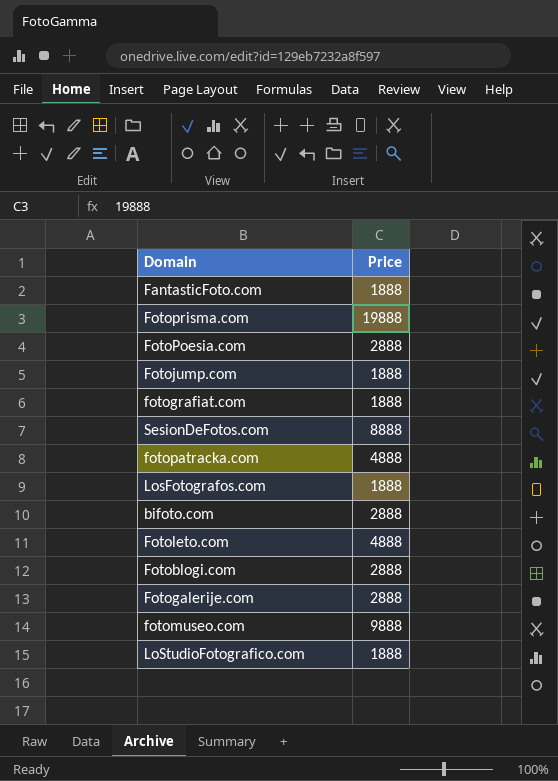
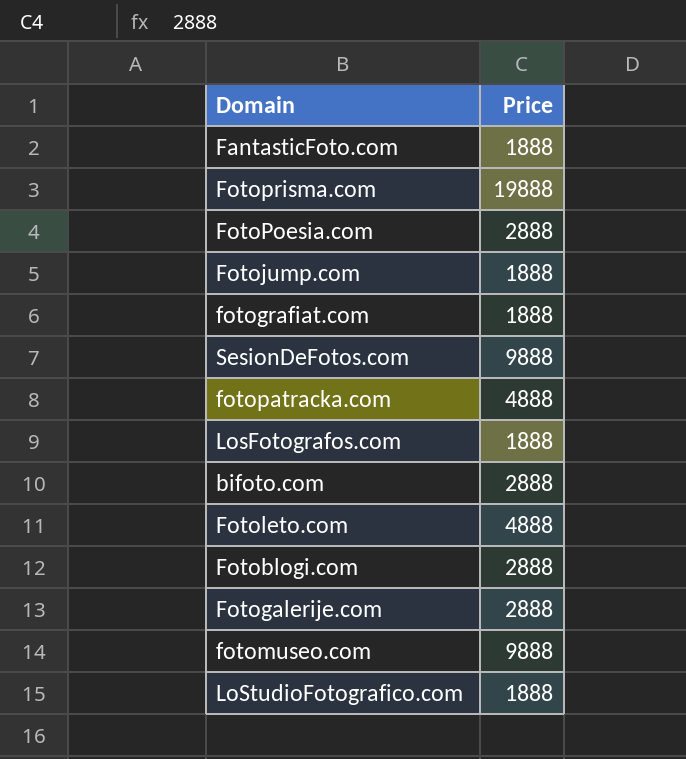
SesionDeFotos.com | Price: 8888 -> 9888

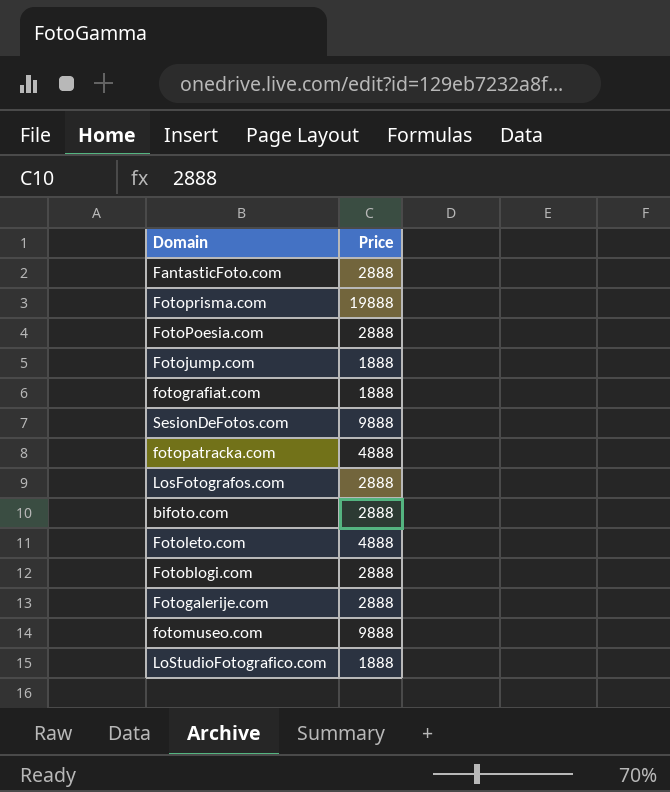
FantasticFoto.com | Price: 1888 -> 2888
LosFotografos.com | Price: 1888 -> 2888

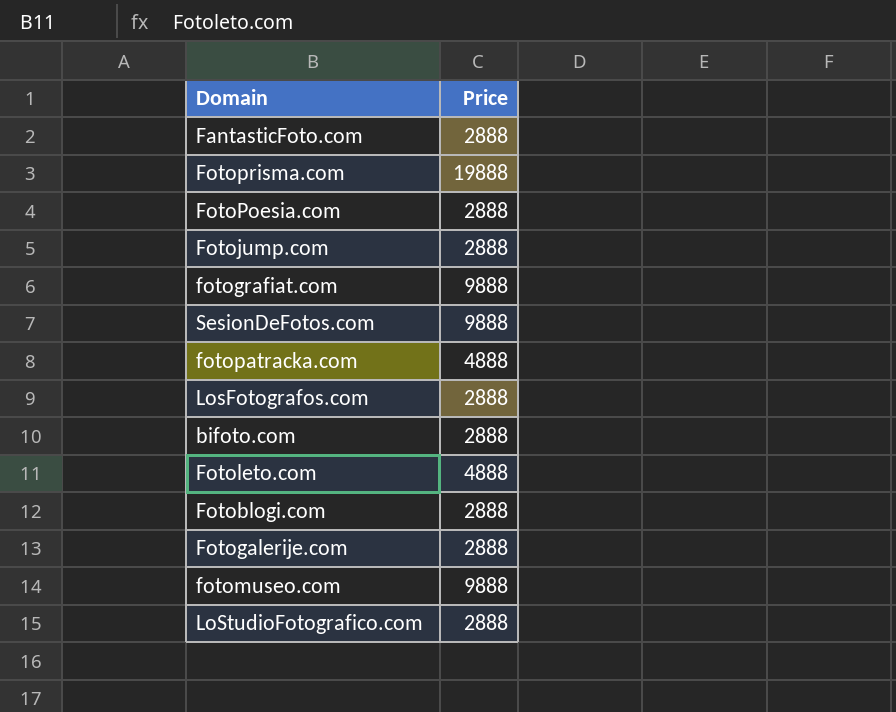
Fotojump.com | Price: 1888 -> 2888
fotografiat.com | Price: 1888 -> 9888
LoStudioFotografico.com | Price: 1888 -> 2888

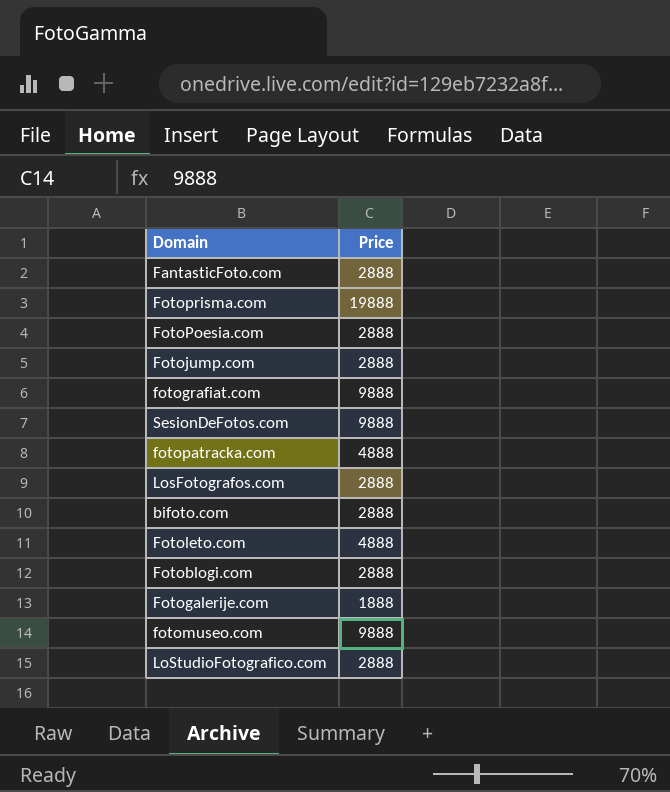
Fotogalerije.com | Price: 2888 -> 1888

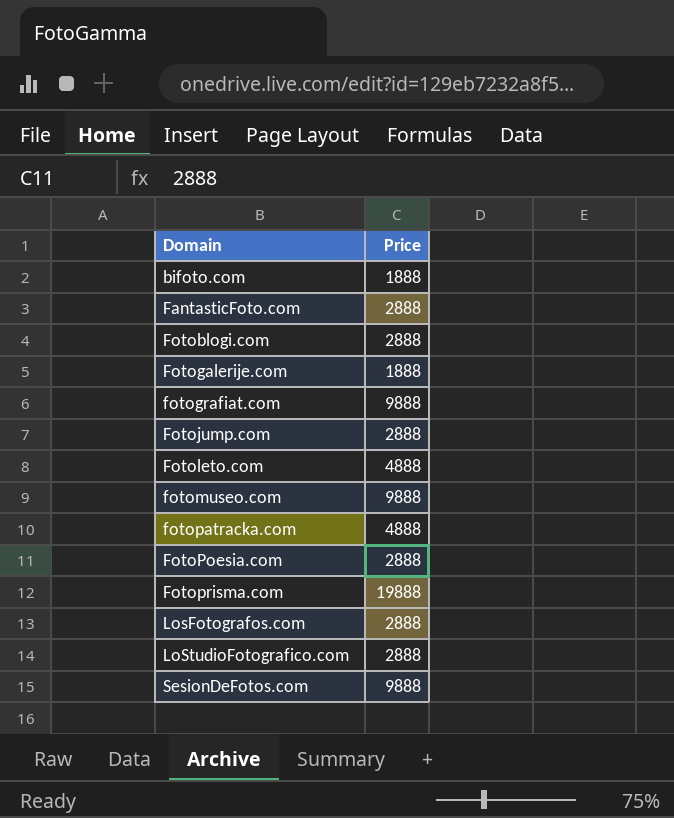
row order: none -> Domain ascending
bifoto.com | Price: 2888 -> 1888

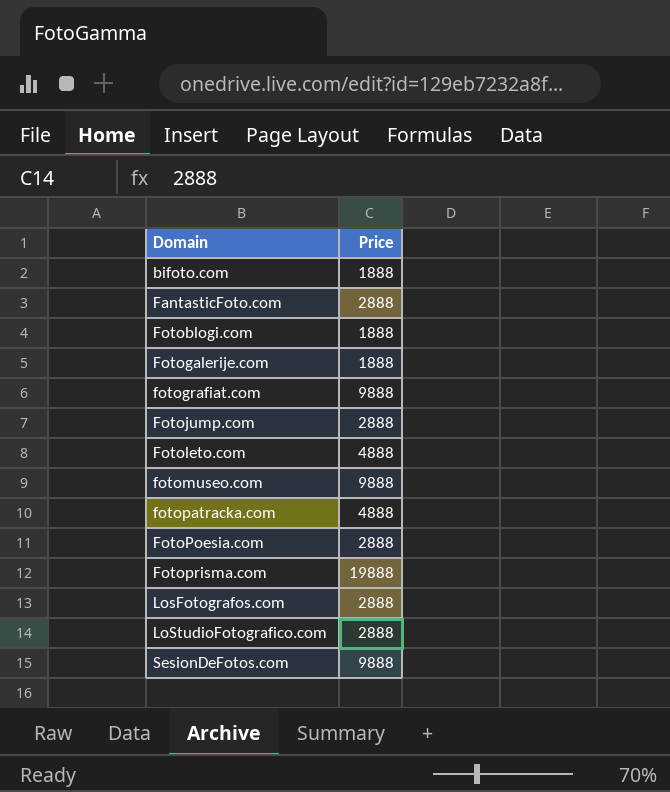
Fotoblogi.com | Price: 2888 -> 1888

